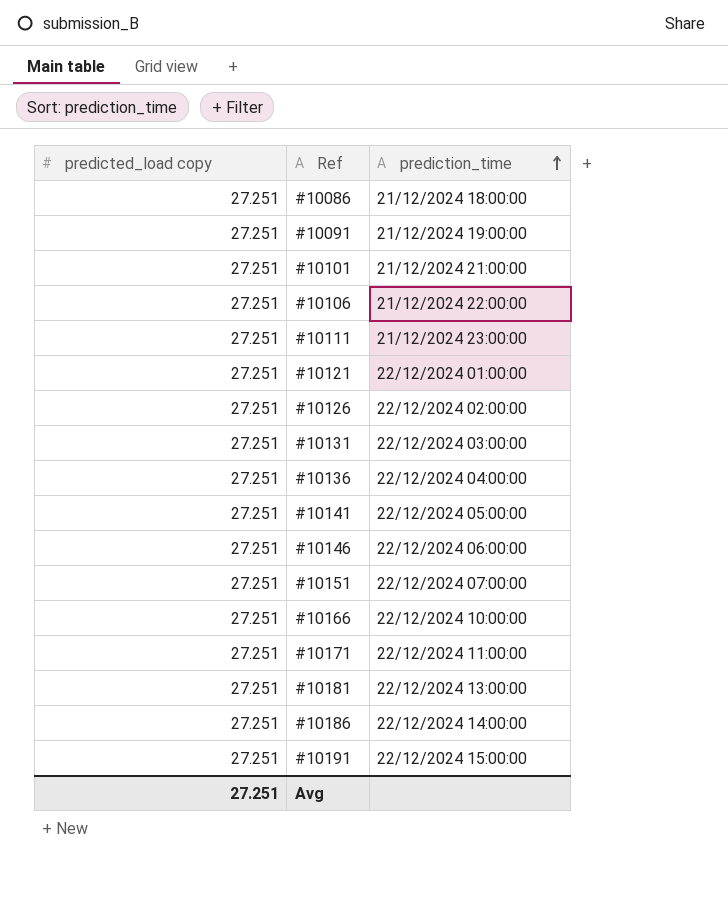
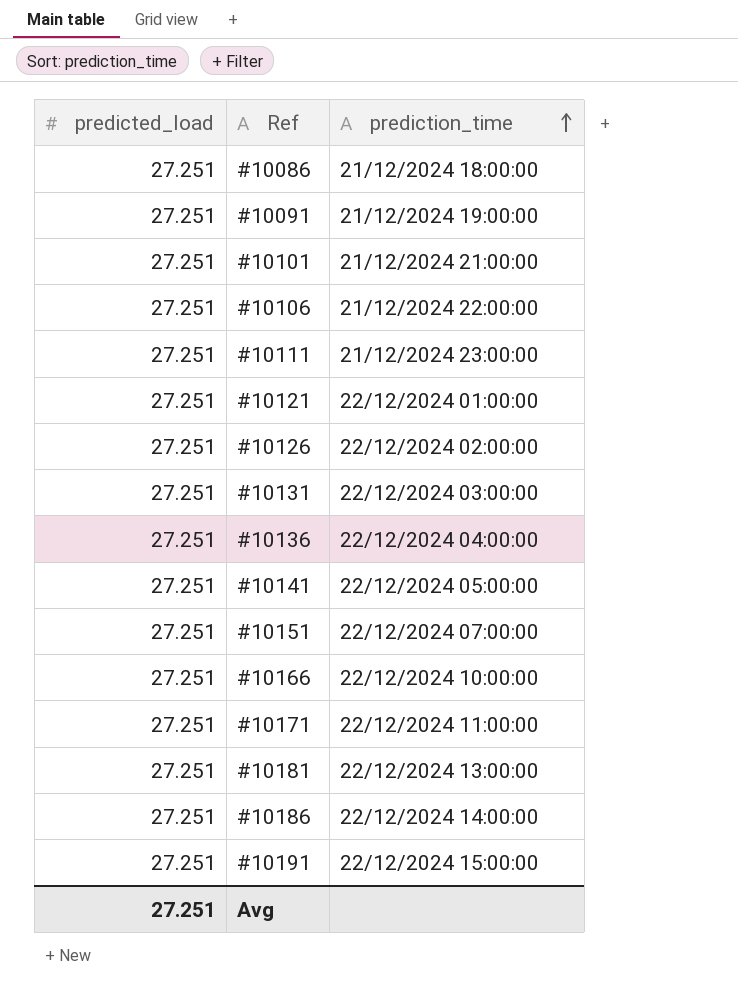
column name: predicted_load copy -> predicted_load
row #10146: 27.251 | 22/12/2024 06:00:00 -> none

